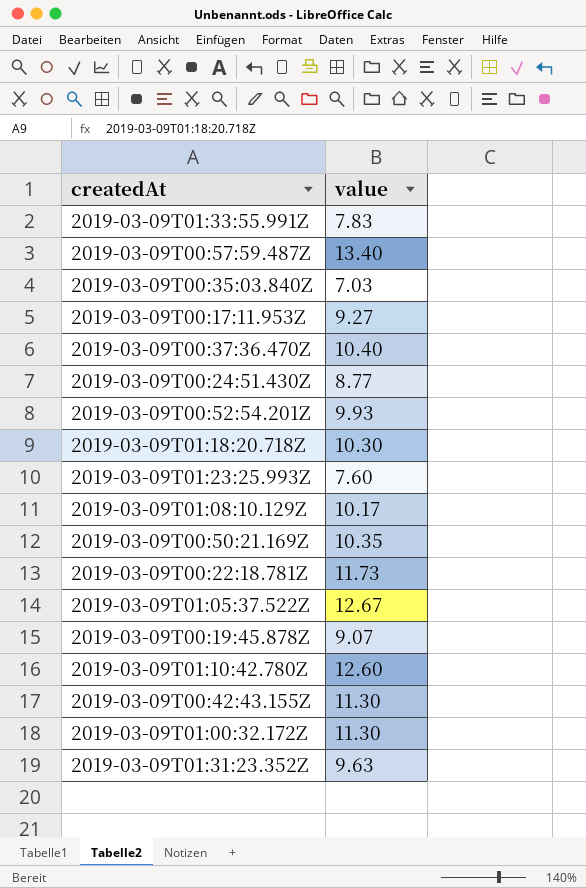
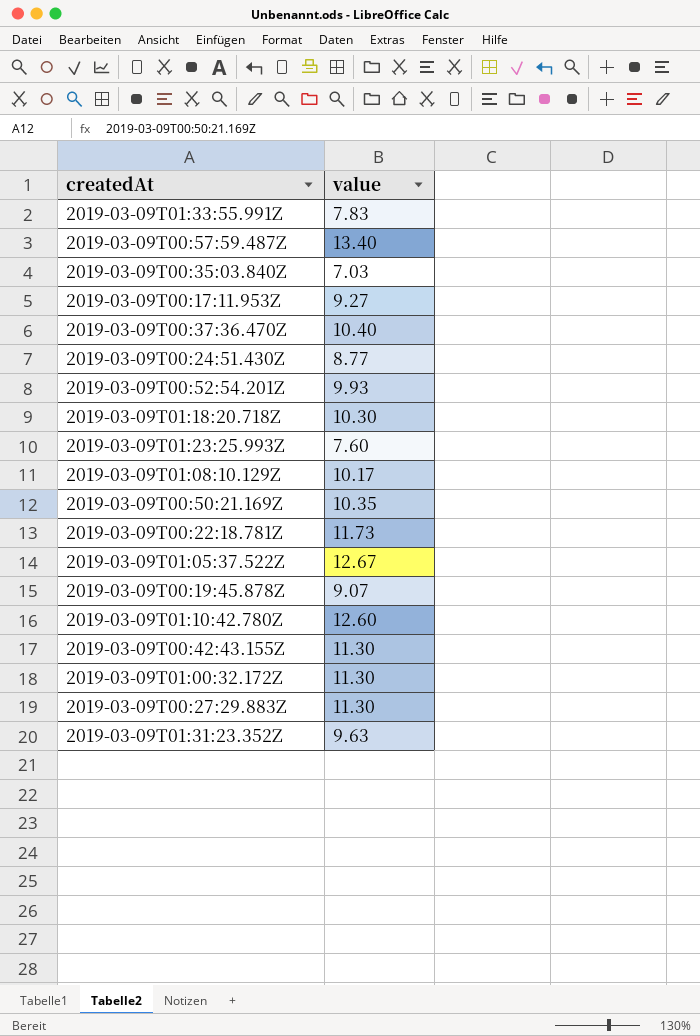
row 2019-03-09T00:27:29.883Z: none -> 11.30

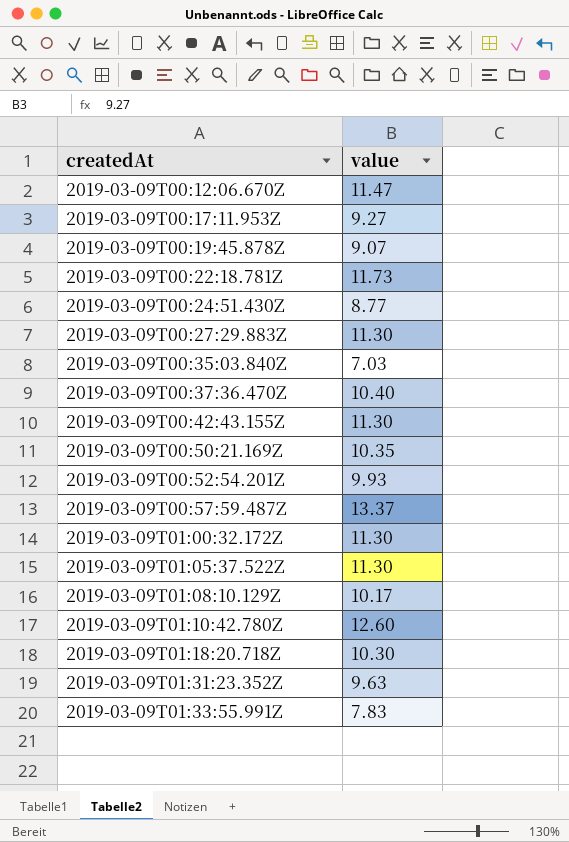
row order: none -> createdAt ascending
row 2019-03-09T01:23:25.993Z: 7.60 -> none
row 2019-03-09T00:12:06.670Z: none -> 11.47
2019-03-09T00:57:59.487Z | value: 13.40 -> 13.37
2019-03-09T01:05:37.522Z | value: 12.67 -> 11.30

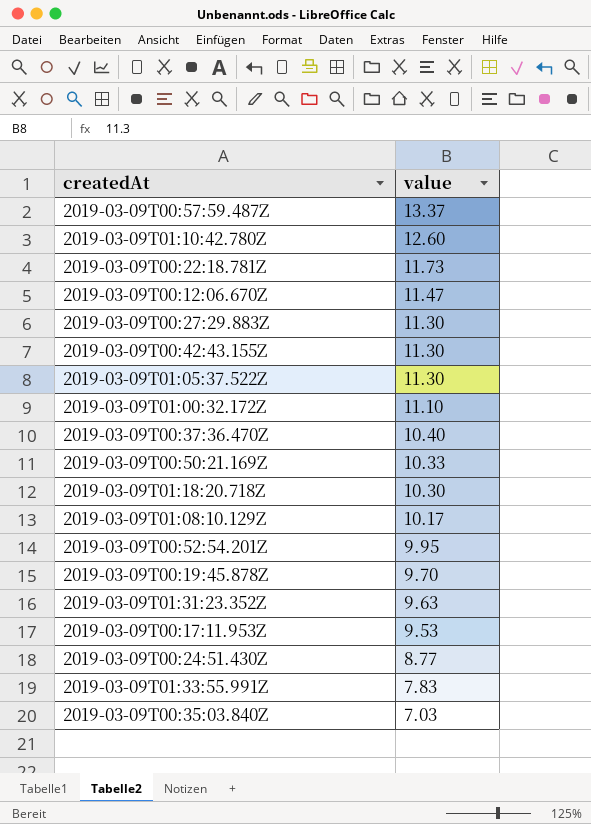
row order: createdAt ascending -> value descending
2019-03-09T01:00:32.172Z | value: 11.30 -> 11.10
2019-03-09T00:50:21.169Z | value: 10.35 -> 10.33
2019-03-09T00:52:54.201Z | value: 9.93 -> 9.95
2019-03-09T00:19:45.878Z | value: 9.07 -> 9.70
2019-03-09T00:17:11.953Z | value: 9.27 -> 9.53

